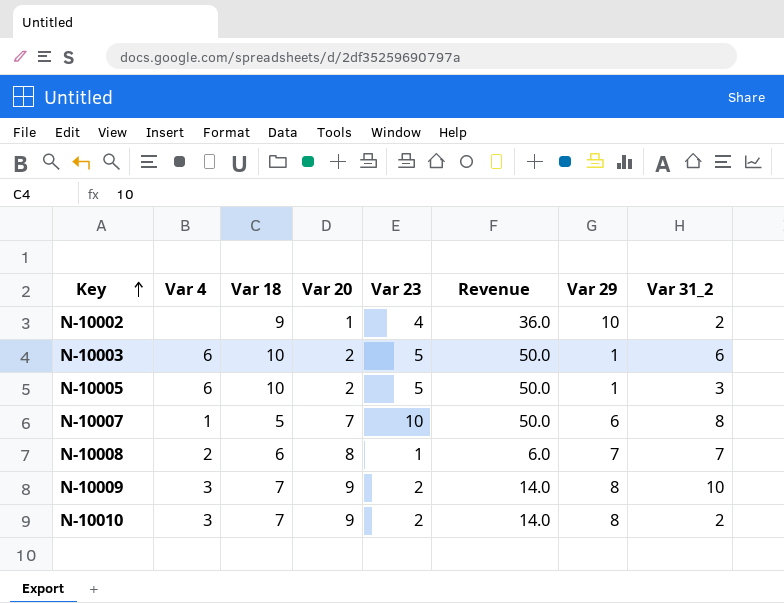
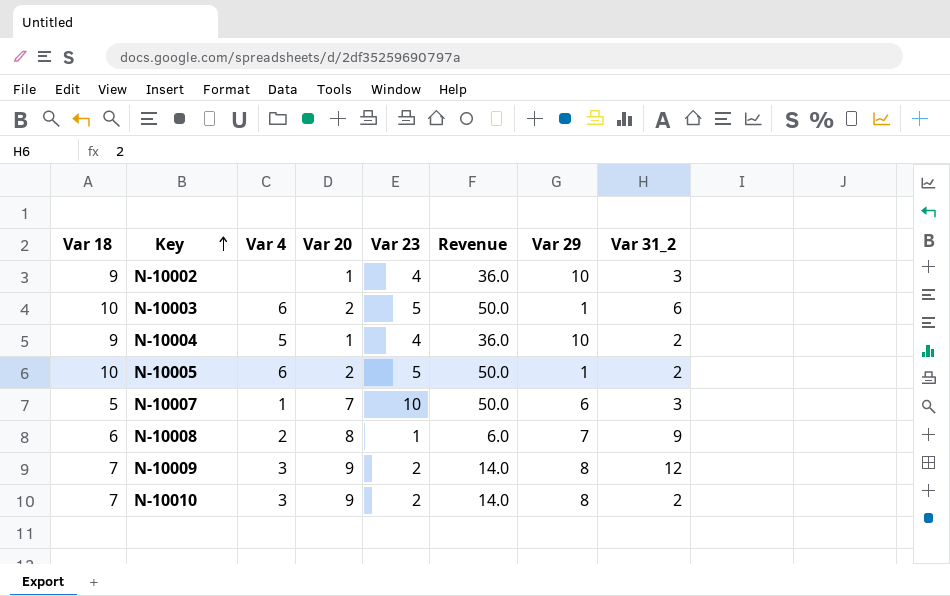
column Var 18 | position: 3 -> 1
N-10002 | Var 31_2: 2 -> 3
row N-10004: none -> 9 | 5 | 1 | 4 | 36.0 | 10 | 2
N-10005 | Var 31_2: 3 -> 2
N-10007 | Var 31_2: 8 -> 3
N-10008 | Var 31_2: 7 -> 9
N-10009 | Var 31_2: 10 -> 12

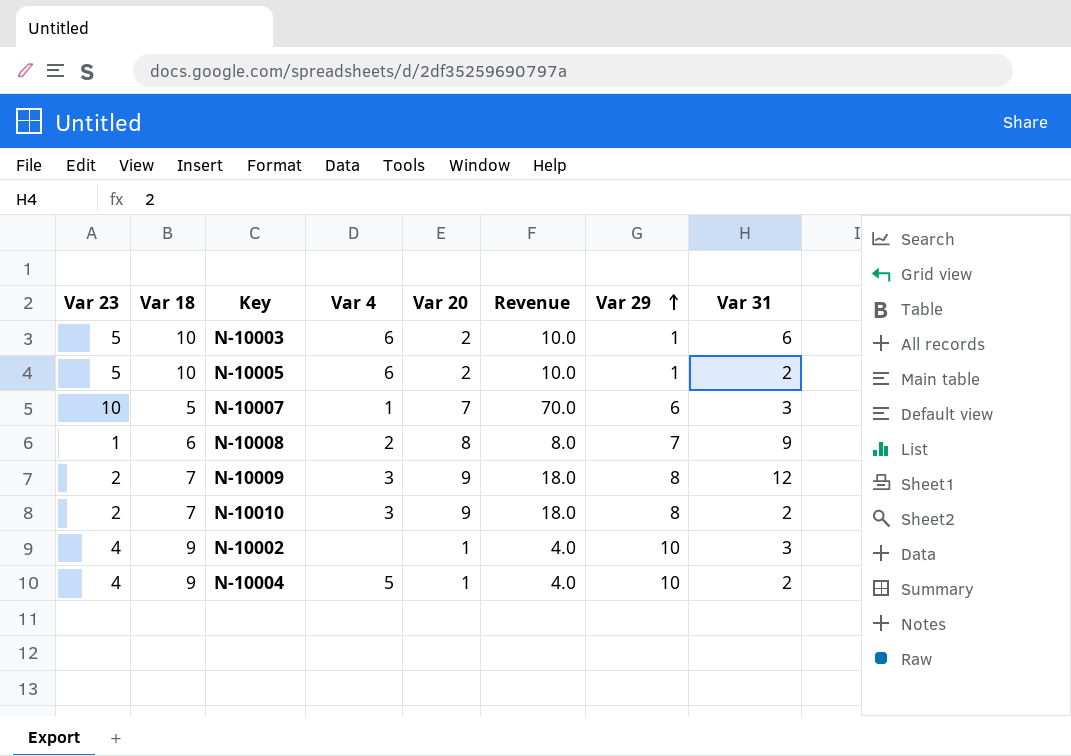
row order: Key ascending -> Var 29 ascending
column Var 23 | position: 5 -> 1
column Revenue | formula: [Var 18] * [Var 23] -> [Var 23] * [Var 20]
column name: Var 31_2 -> Var 31

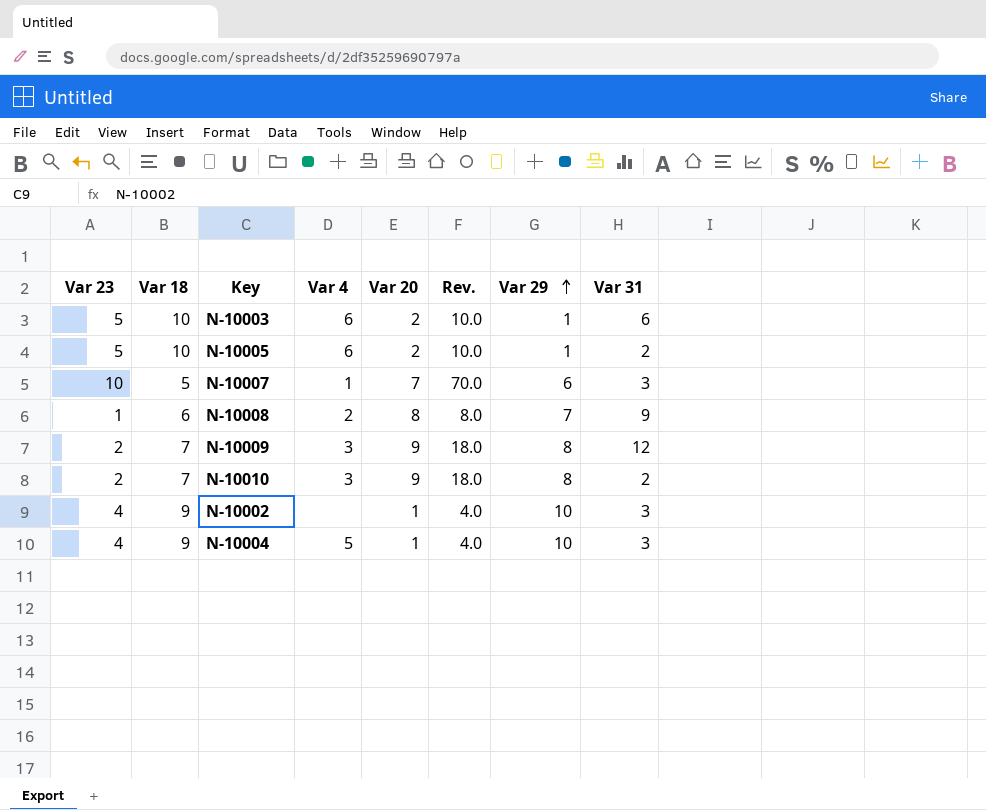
column name: Revenue -> Rev.
N-10004 | Var 31: 2 -> 3

